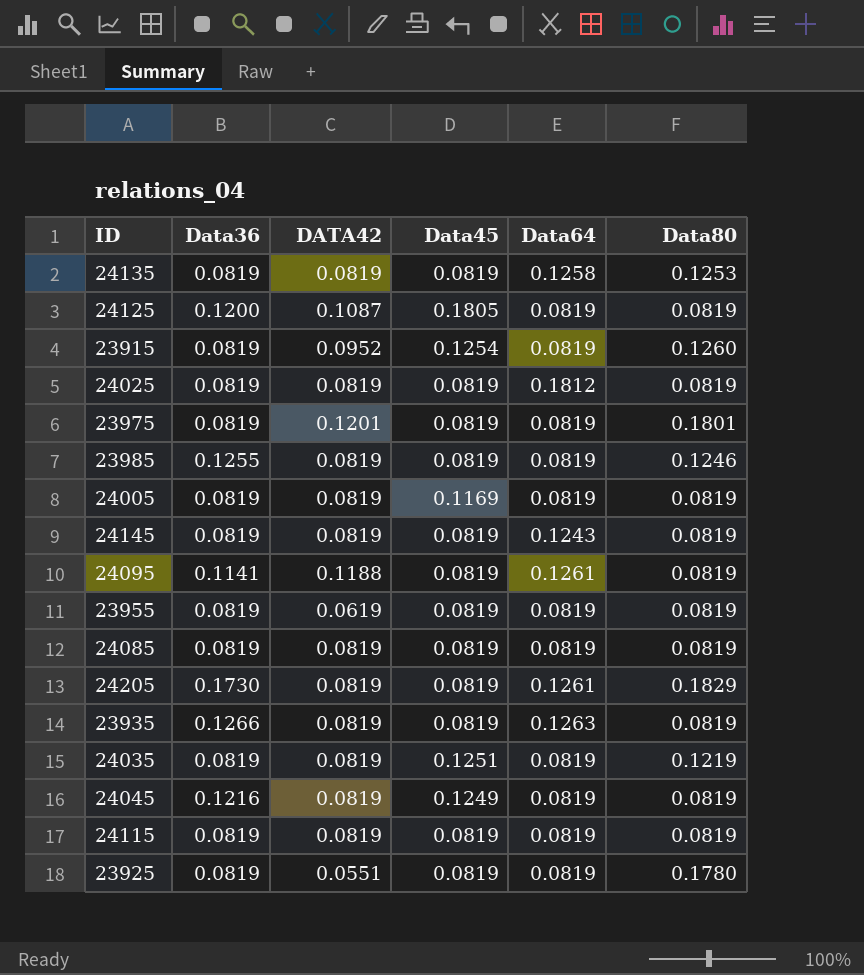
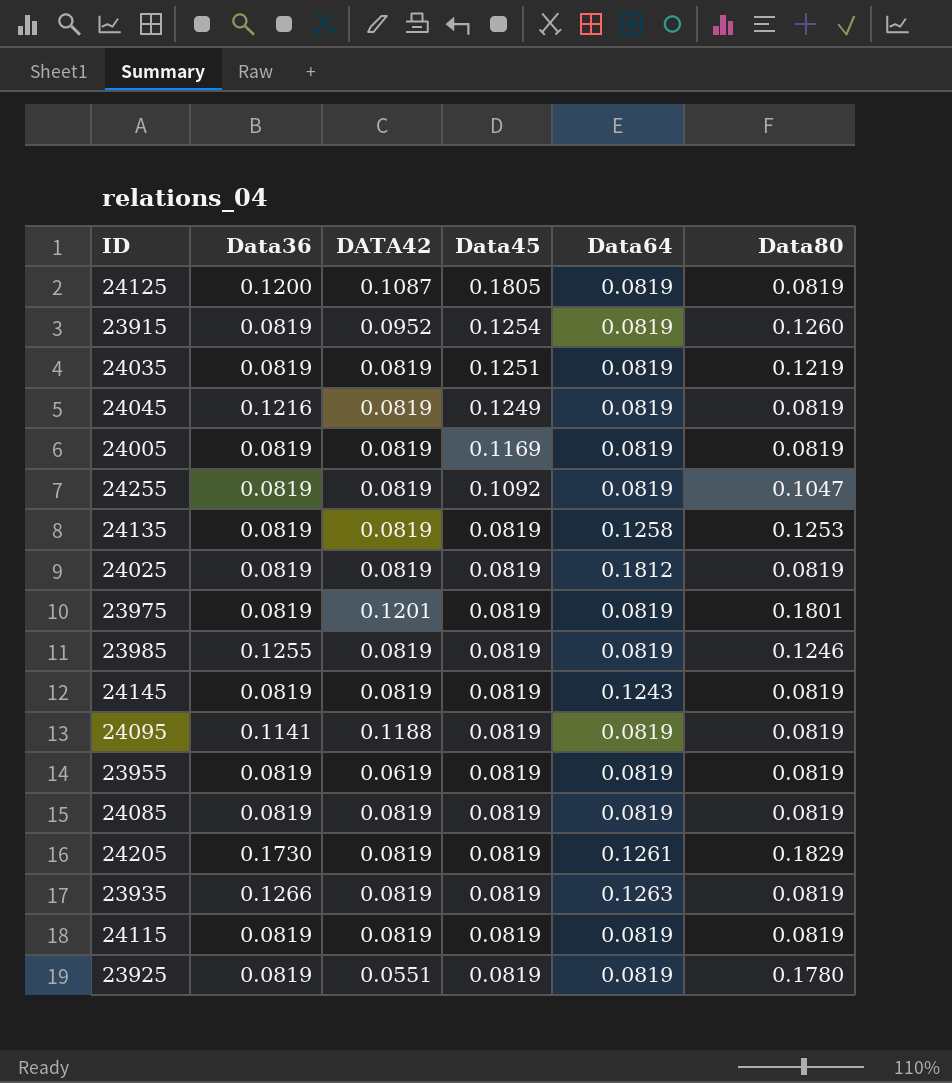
row order: none -> Data45 descending
row 24255: none -> 0.0819 | 0.0819 | 0.1092 | 0.0819 | 0.1047
24095 | Data64: 0.1261 -> 0.0819

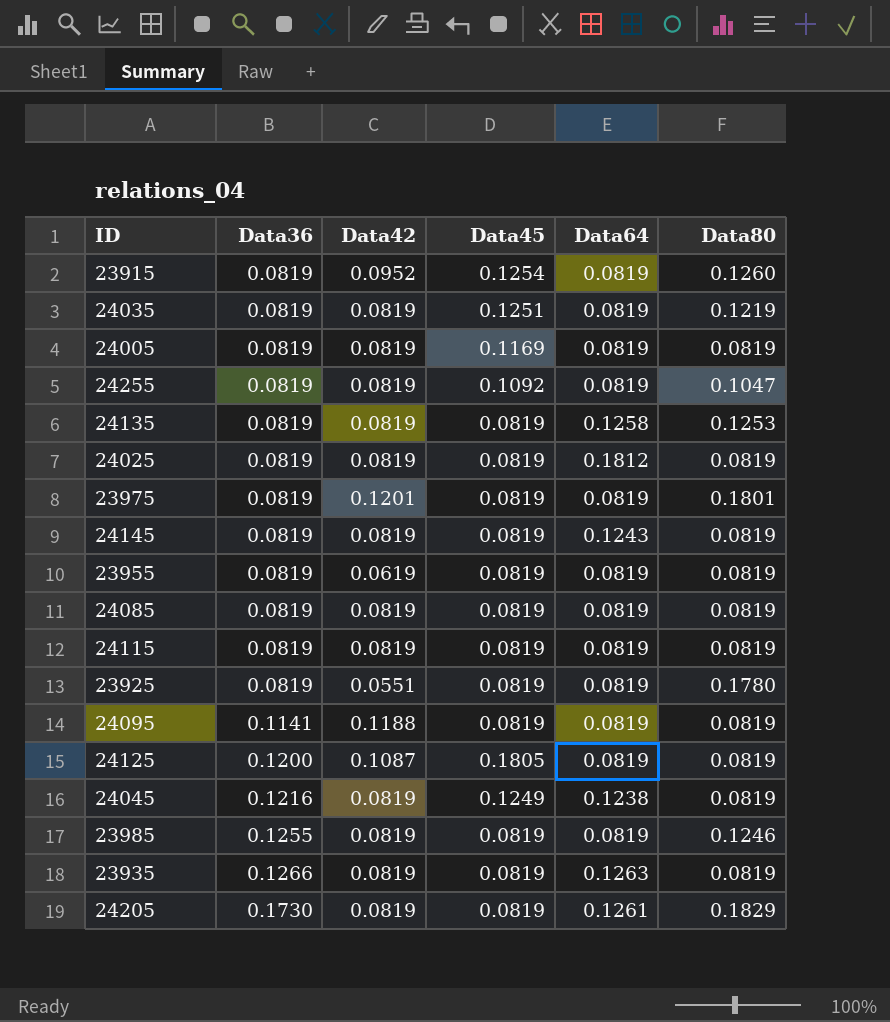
row order: Data45 descending -> Data36 ascending
column name: DATA42 -> Data42
24045 | Data64: 0.0819 -> 0.1238

